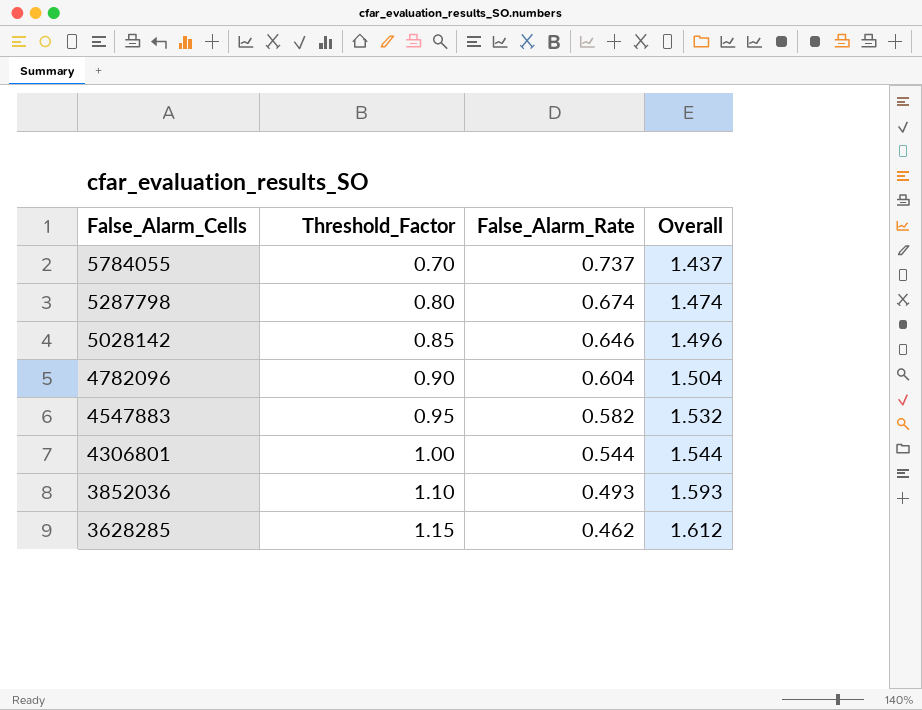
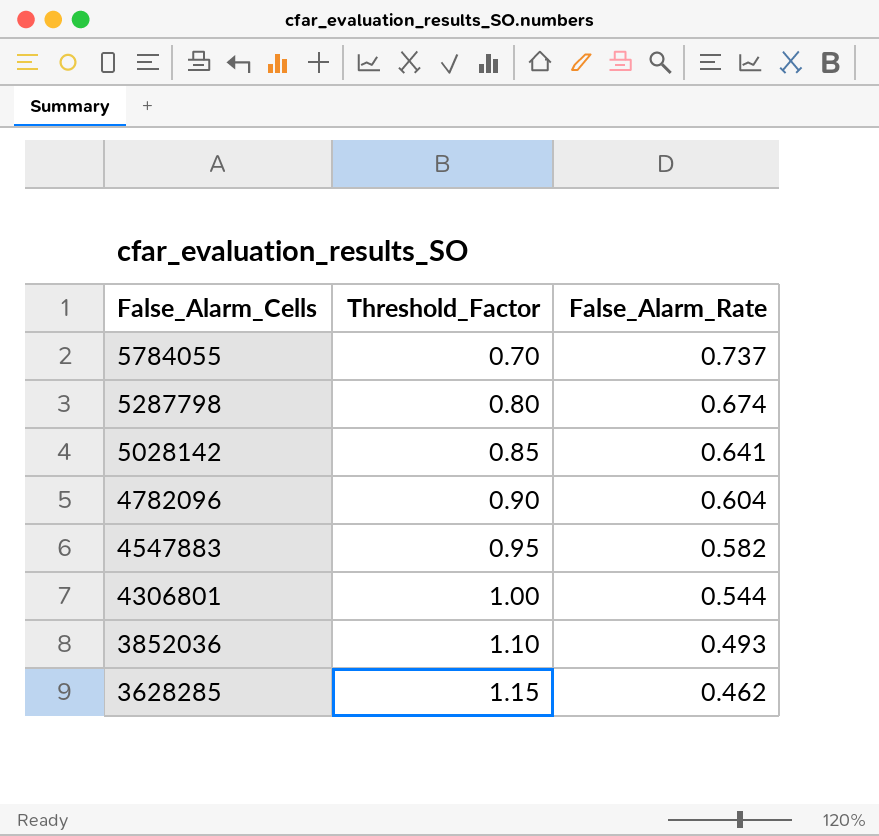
column Overall | formula: [Threshold_Factor] + [False_Alarm_Rate] -> none
5028142 | False_Alarm_Rate: 0.646 -> 0.641

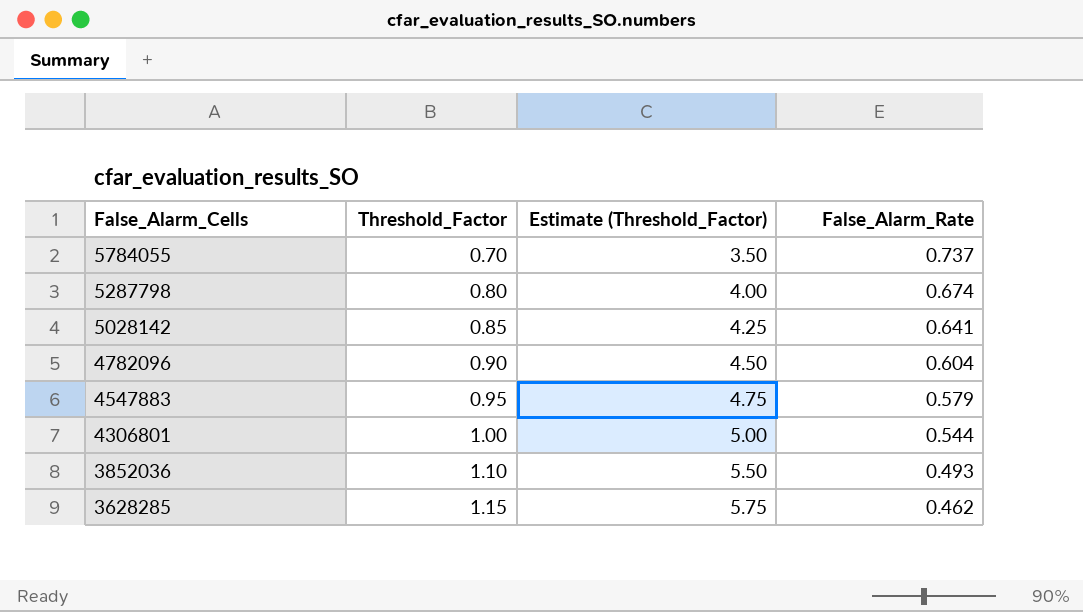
column Estimate (Threshold_Factor) | formula: none -> [Threshold_Factor] * 5
4547883 | False_Alarm_Rate: 0.582 -> 0.579

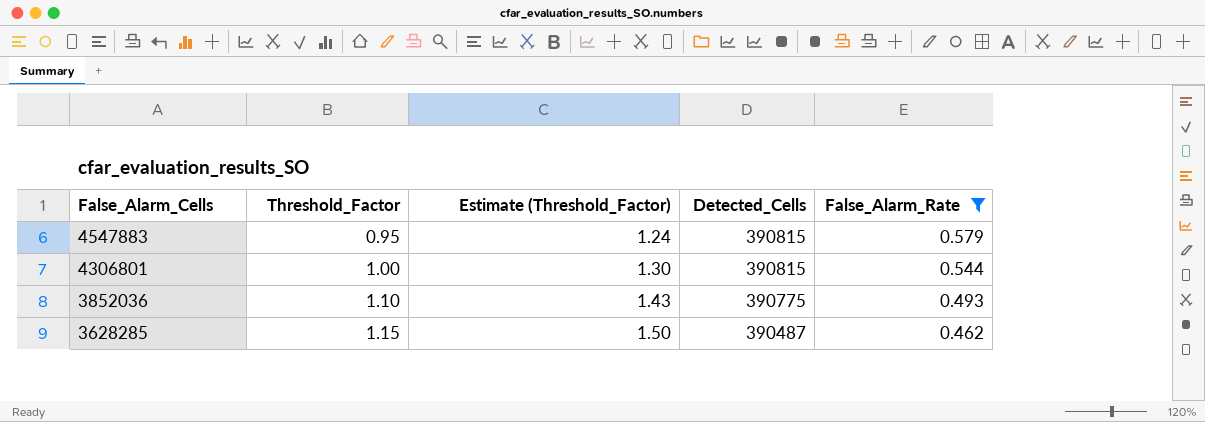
filter: none -> False_Alarm_Rate <= 0.579
column Estimate (Threshold_Factor) | formula: [Threshold_Factor] * 5 -> [Threshold_Factor] * 1.3
column Detected_Cells | position: none -> 4

